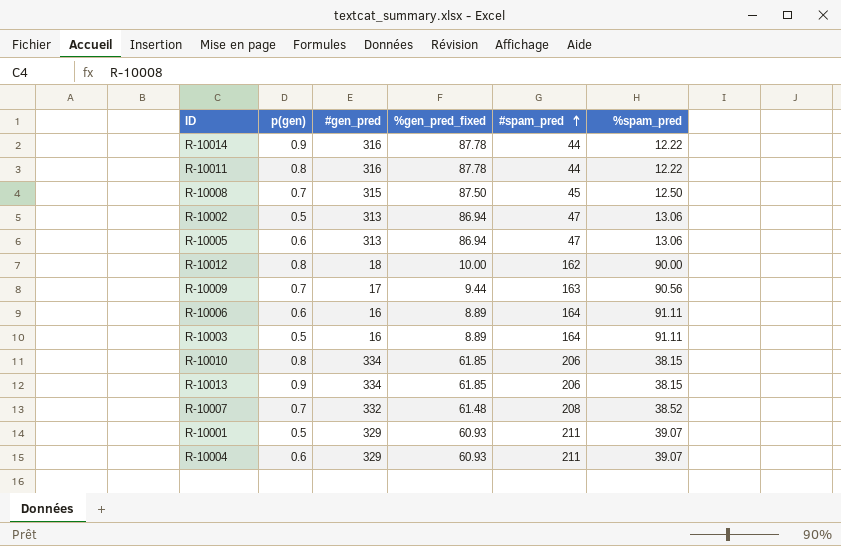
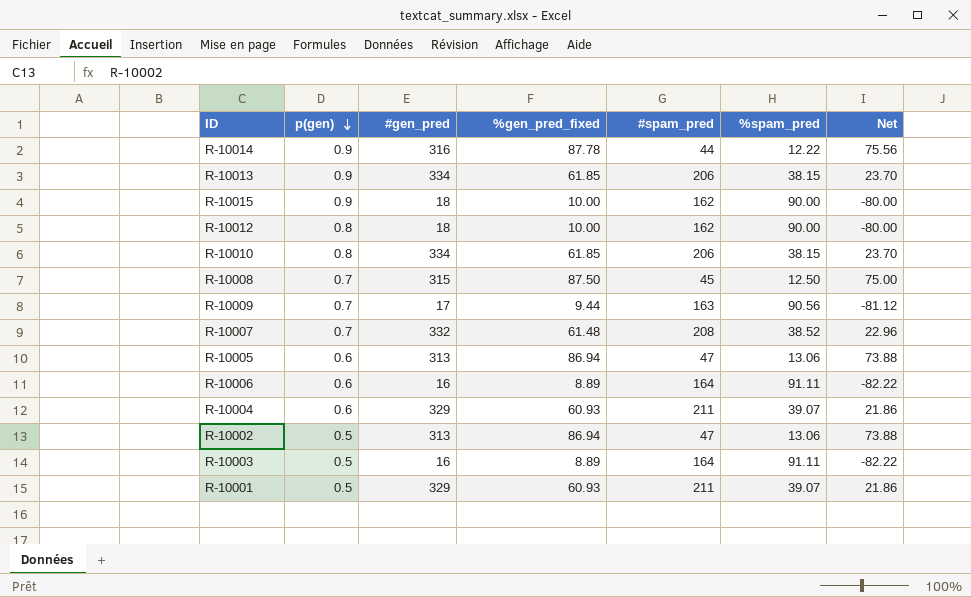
row order: #spam_pred ascending -> p(gen) descending
column Net | formula: none -> [%gen_pred_fixed] - [%spam_pred]
row R-10011: 0.8 | 316 | 87.78 | 44 | 12.22 -> none
row R-10015: none -> 0.9 | 18 | 10.00 | 162 | 90.00 | -80.00

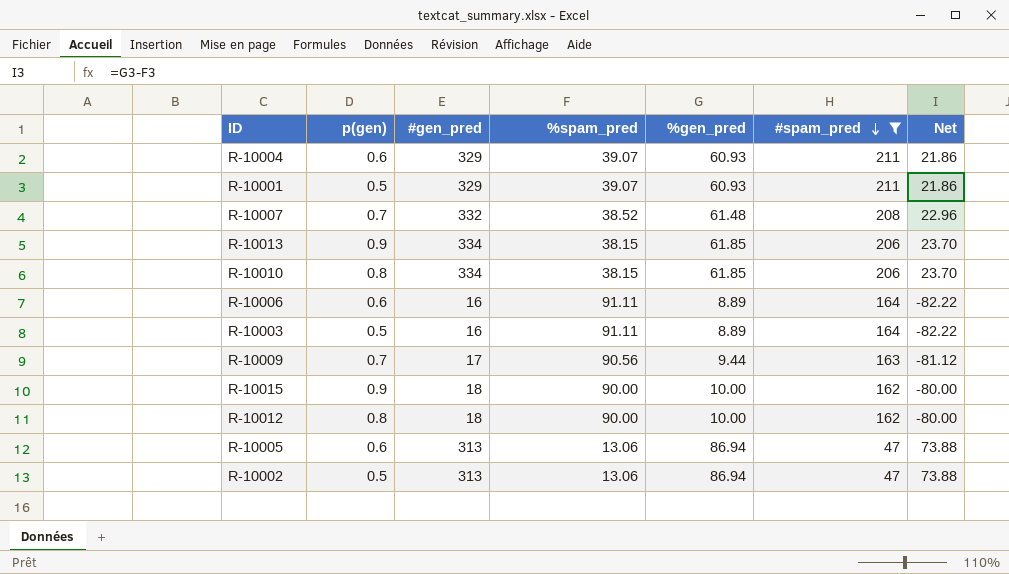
filter: none -> #spam_pred >= 47
row order: p(gen) descending -> #spam_pred descending
column %spam_pred | position: 6 -> 4
column name: %gen_pred_fixed -> %gen_pred

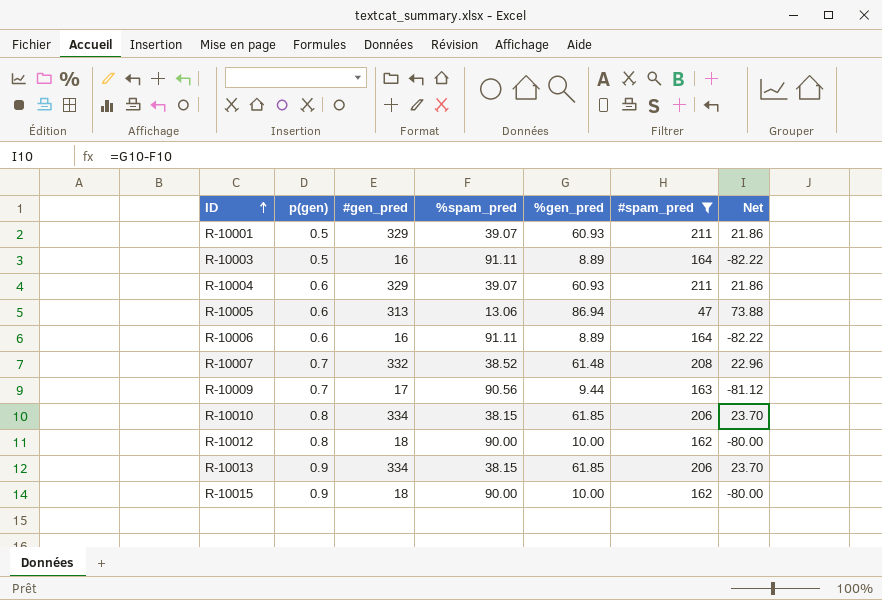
row order: #spam_pred descending -> ID ascending
row R-10002: 0.5 | 313 | 13.06 | 86.94 | 47 | 73.88 -> none

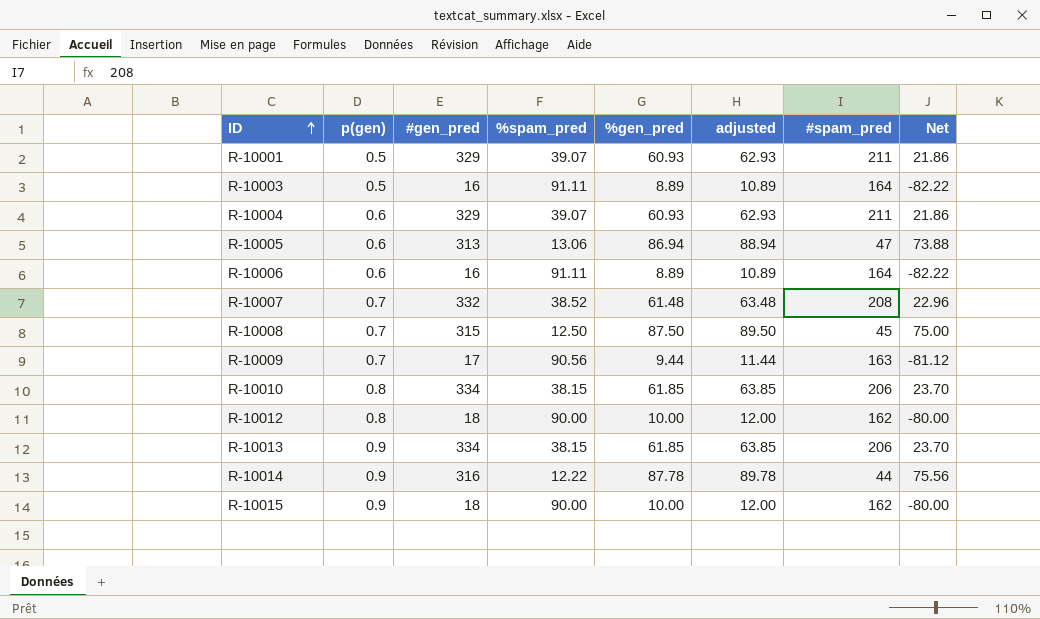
filter: #spam_pred >= 47 -> none
column adjusted | formula: none -> [%gen_pred] + 2

